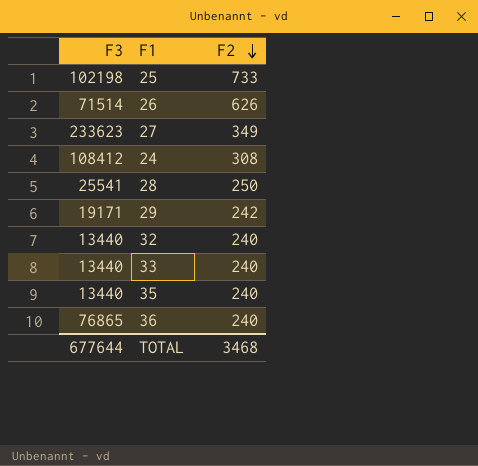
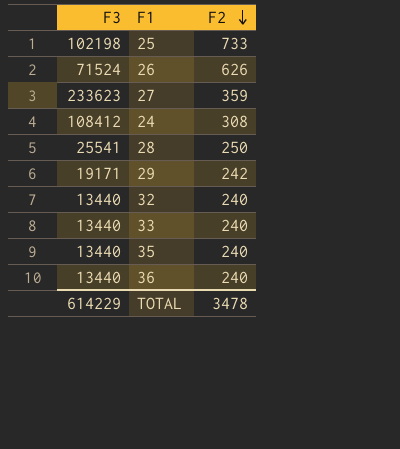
26 | F3: 71514 -> 71524
27 | F2: 349 -> 359
36 | F3: 76865 -> 13440
TOTAL | F3: 677644 -> 614229
TOTAL | F2: 3468 -> 3478

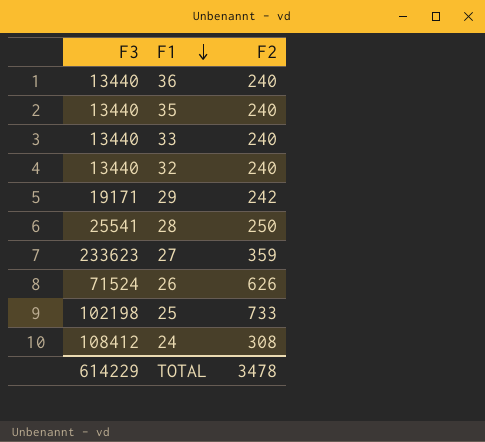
row order: F2 descending -> F1 descending

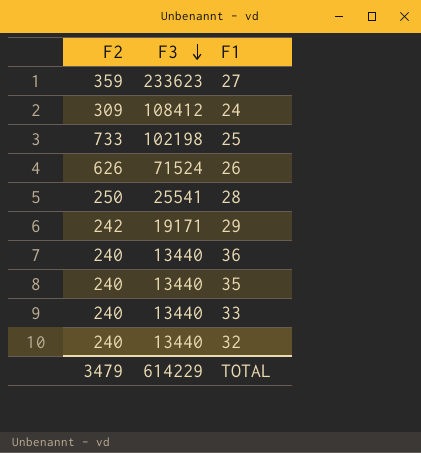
row order: F1 descending -> F3 descending
column F2 | position: 3 -> 1
24 | F2: 308 -> 309
TOTAL | F2: 3478 -> 3479

